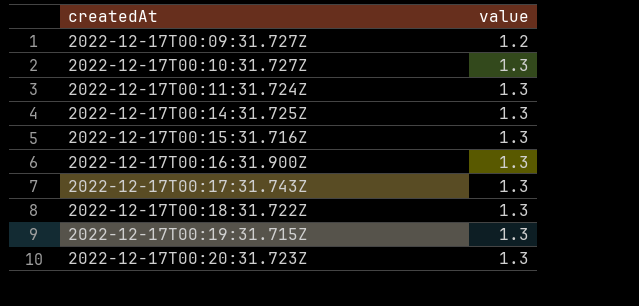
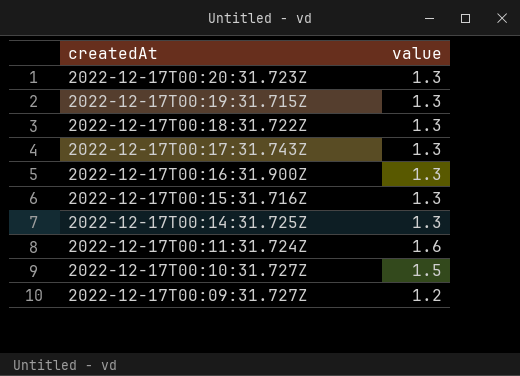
row order: createdAt ascending -> createdAt descending
2022-12-17T00:11:31.724Z | value: 1.3 -> 1.6
2022-12-17T00:10:31.727Z | value: 1.3 -> 1.5

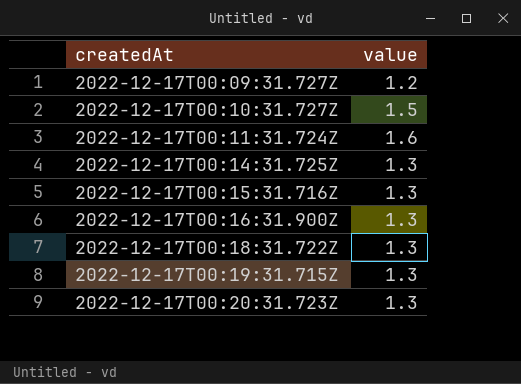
row order: createdAt descending -> createdAt ascending
row 2022-12-17T00:17:31.743Z: 1.3 -> none

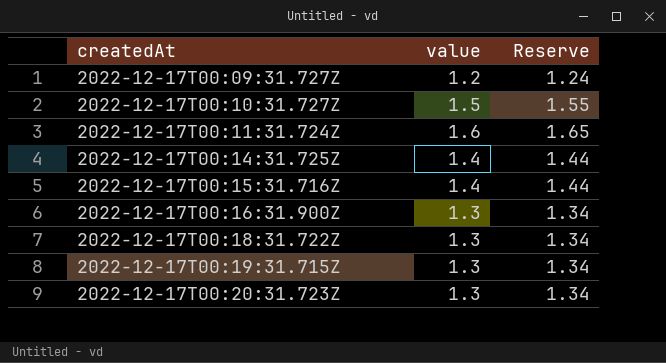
column Reserve | formula: none -> [value] * 1.03
2022-12-17T00:14:31.725Z | value: 1.3 -> 1.4
2022-12-17T00:15:31.716Z | value: 1.3 -> 1.4

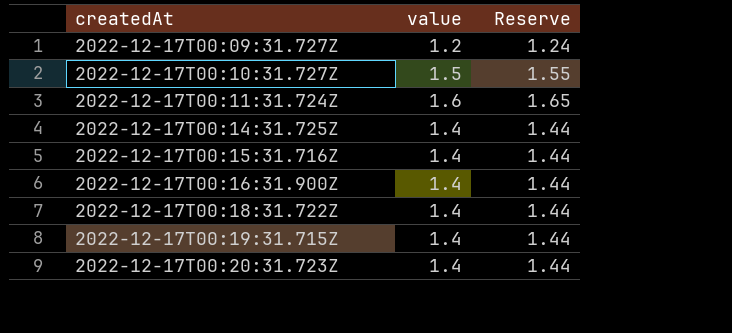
2022-12-17T00:16:31.900Z | value: 1.3 -> 1.4
2022-12-17T00:16:31.900Z | Reserve: 1.34 -> 1.44
2022-12-17T00:18:31.722Z | value: 1.3 -> 1.4
2022-12-17T00:18:31.722Z | Reserve: 1.34 -> 1.44
2022-12-17T00:19:31.715Z | value: 1.3 -> 1.4
2022-12-17T00:19:31.715Z | Reserve: 1.34 -> 1.44
2022-12-17T00:20:31.723Z | value: 1.3 -> 1.4
2022-12-17T00:20:31.723Z | Reserve: 1.34 -> 1.44

